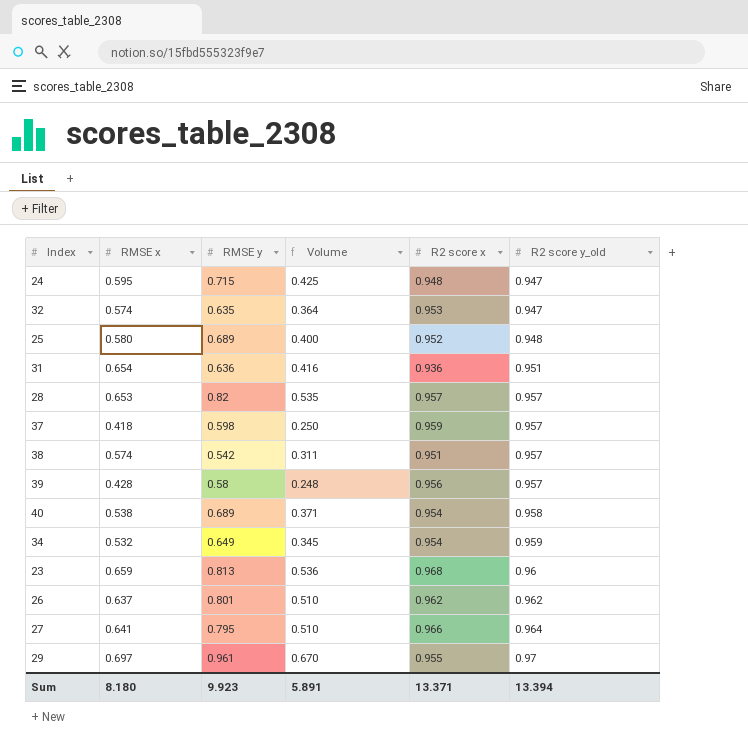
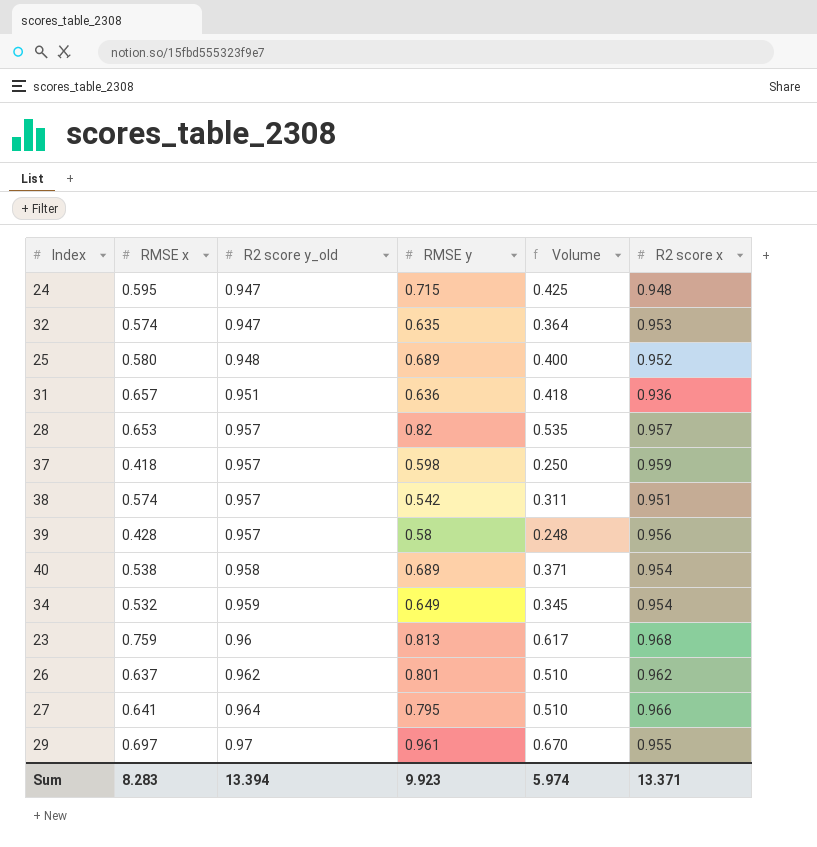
column R2 score y_old | position: 6 -> 3
31 | RMSE x: 0.654 -> 0.657
31 | Volume: 0.416 -> 0.418
23 | RMSE x: 0.659 -> 0.759
23 | Volume: 0.536 -> 0.617
Sum | RMSE x: 8.180 -> 8.283
Sum | Volume: 5.891 -> 5.974

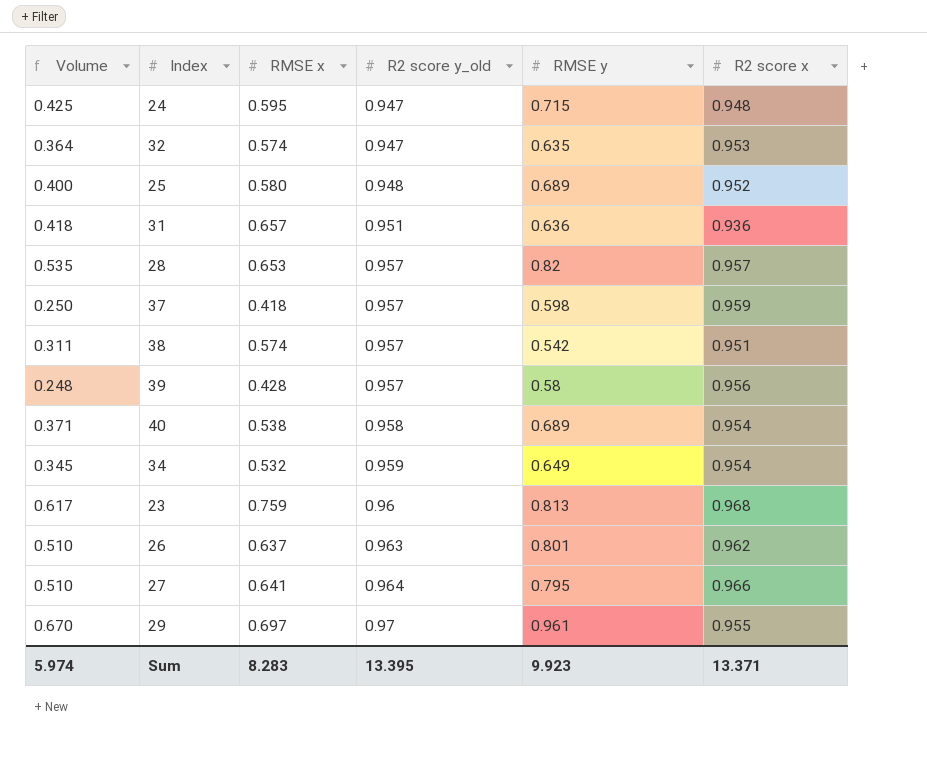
column Volume | position: 5 -> 1
26 | R2 score y_old: 0.962 -> 0.963
Sum | R2 score y_old: 13.394 -> 13.395

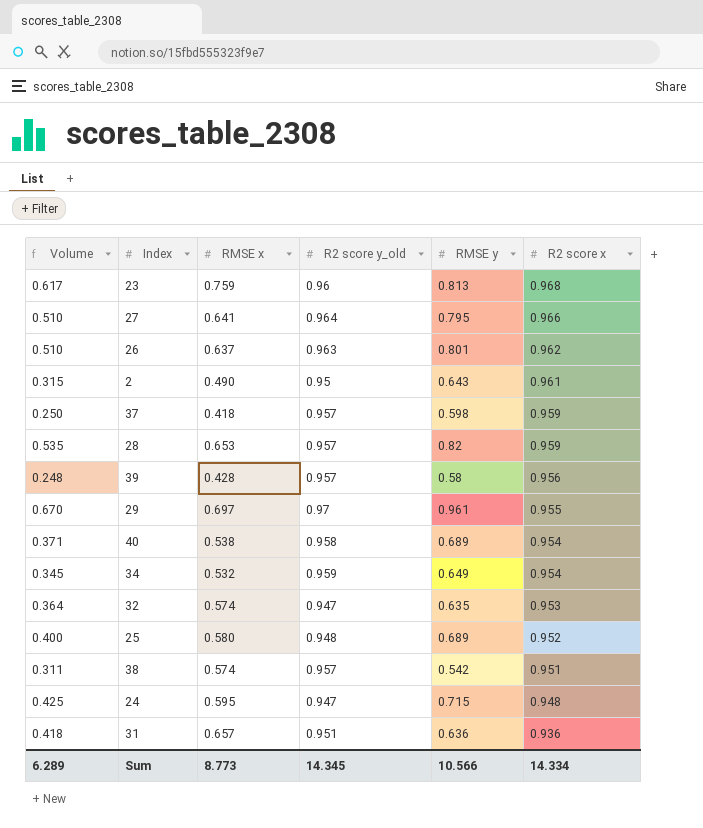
row order: R2 score y_old ascending -> R2 score x descending
row 2: none -> 0.315 | 0.490 | 0.95 | 0.643 | 0.961
28 | R2 score x: 0.957 -> 0.959
Sum | Volume: 5.974 -> 6.289
Sum | RMSE x: 8.283 -> 8.773
Sum | R2 score y_old: 13.395 -> 14.345
Sum | RMSE y: 9.923 -> 10.566
Sum | R2 score x: 13.371 -> 14.334

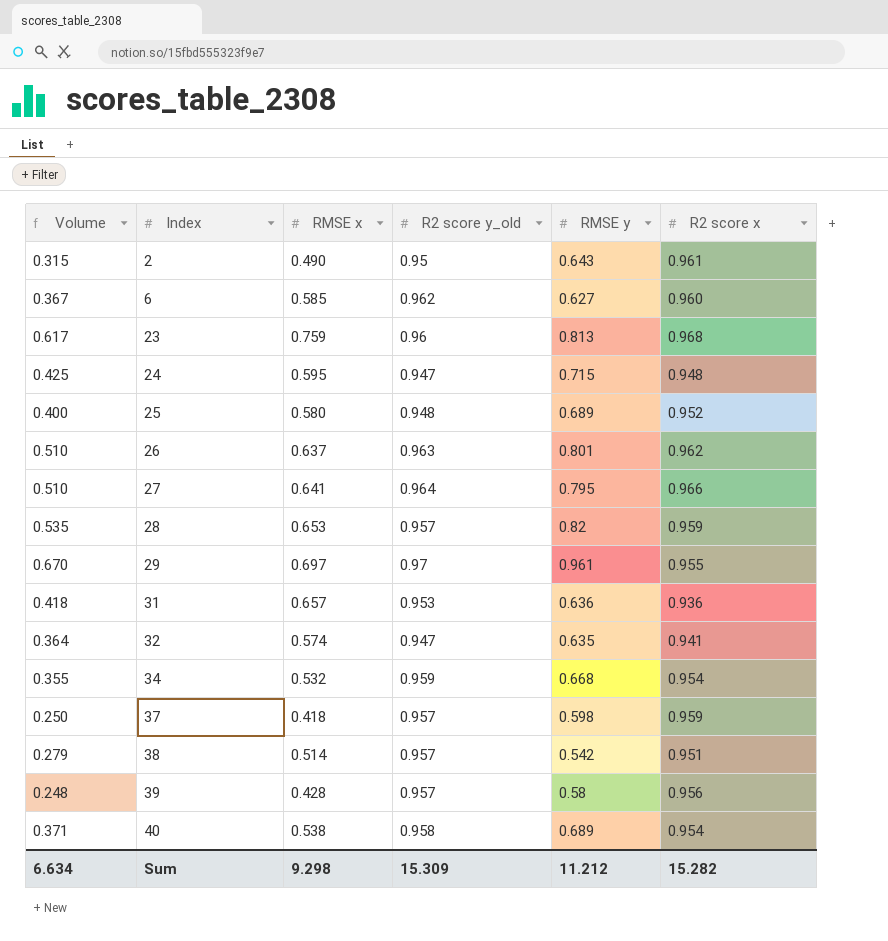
row order: R2 score x descending -> Index ascending
row 6: none -> 0.367 | 0.585 | 0.962 | 0.627 | 0.960
31 | R2 score y_old: 0.951 -> 0.953
32 | R2 score x: 0.953 -> 0.941
34 | Volume: 0.345 -> 0.355
34 | RMSE y: 0.649 -> 0.668
38 | Volume: 0.311 -> 0.279
38 | RMSE x: 0.574 -> 0.514
Sum | Volume: 6.289 -> 6.634
Sum | RMSE x: 8.773 -> 9.298
Sum | R2 score y_old: 14.345 -> 15.309
Sum | RMSE y: 10.566 -> 11.212
Sum | R2 score x: 14.334 -> 15.282

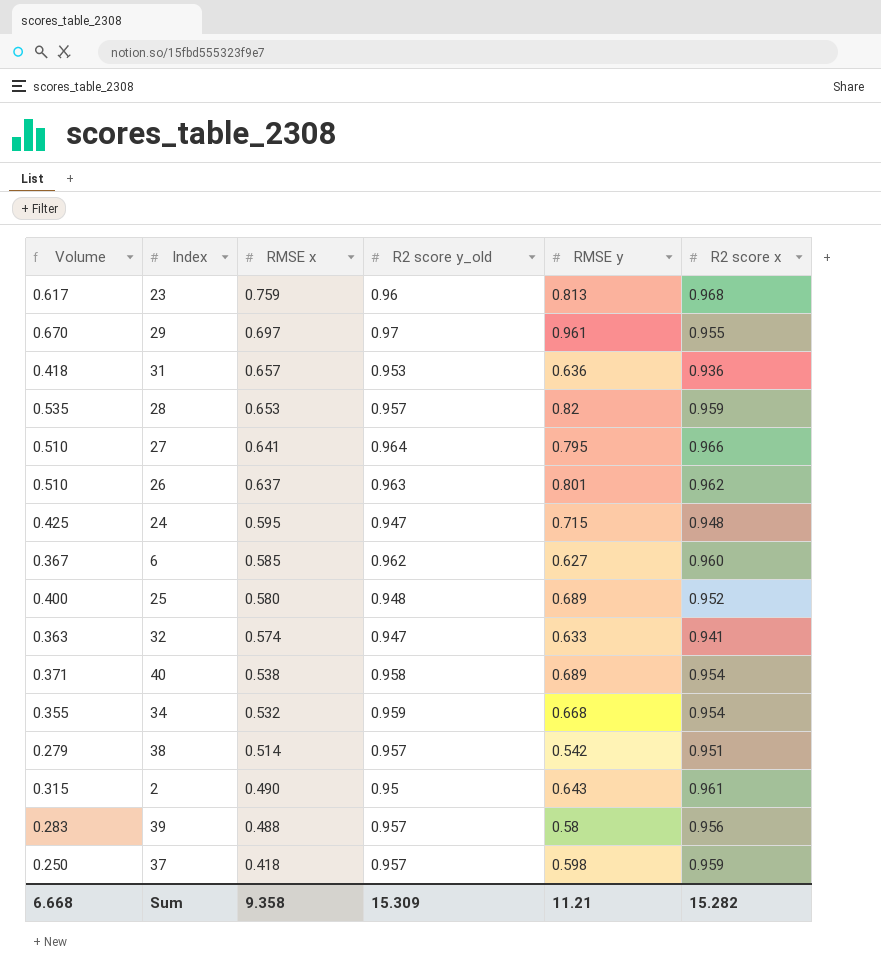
row order: Index ascending -> RMSE x descending
32 | Volume: 0.364 -> 0.363
32 | RMSE y: 0.635 -> 0.633
39 | Volume: 0.248 -> 0.283
39 | RMSE x: 0.428 -> 0.488
Sum | Volume: 6.634 -> 6.668
Sum | RMSE x: 9.298 -> 9.358
Sum | RMSE y: 11.212 -> 11.21

